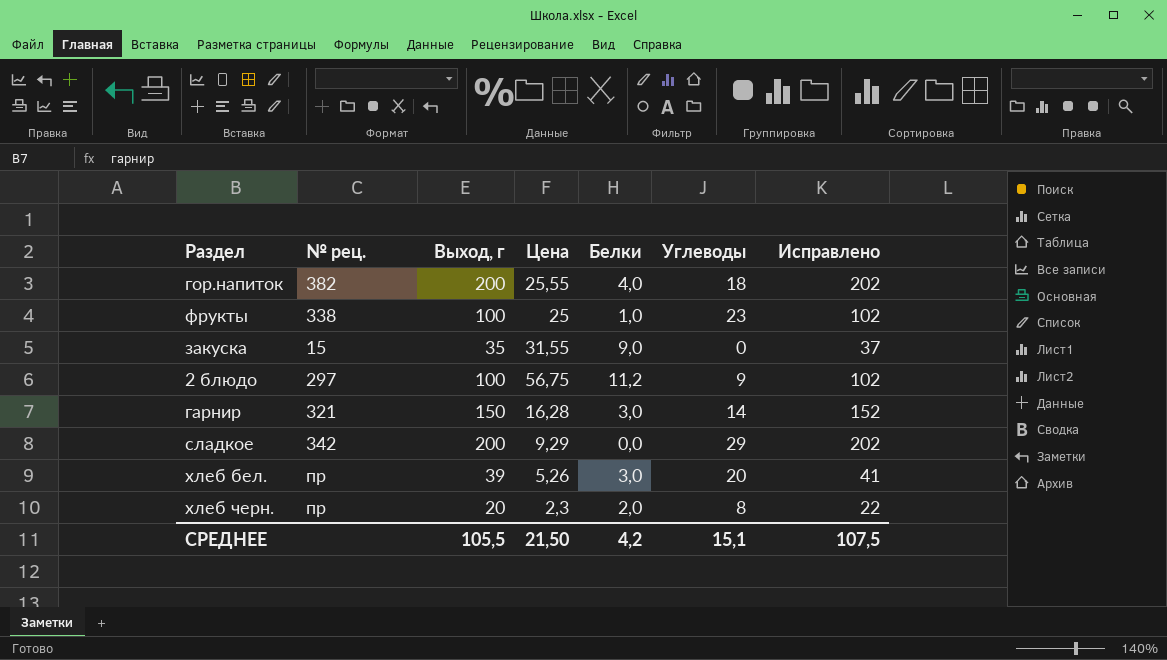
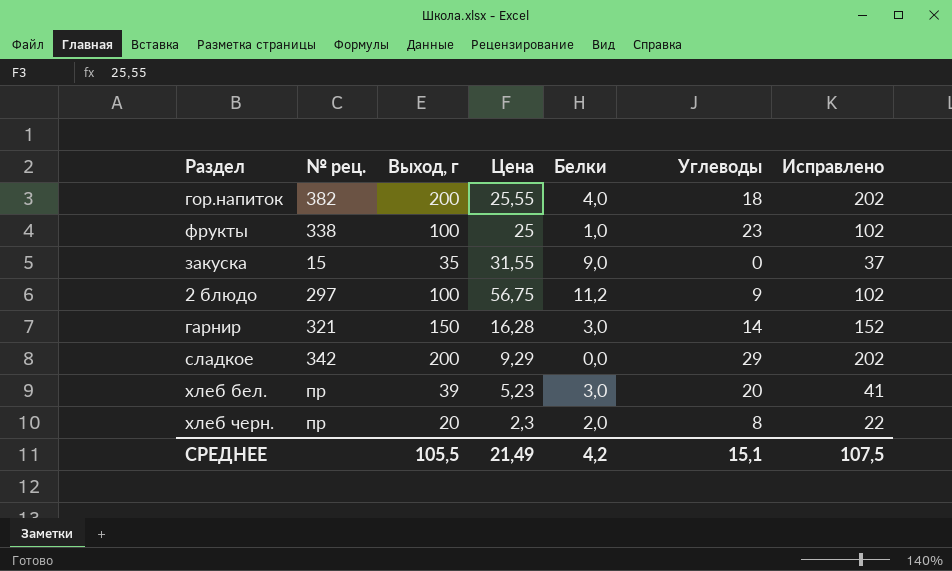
хлеб бел. | Цена: 5,26 -> 5,23
СРЕДНЕЕ | Цена: 21,50 -> 21,49

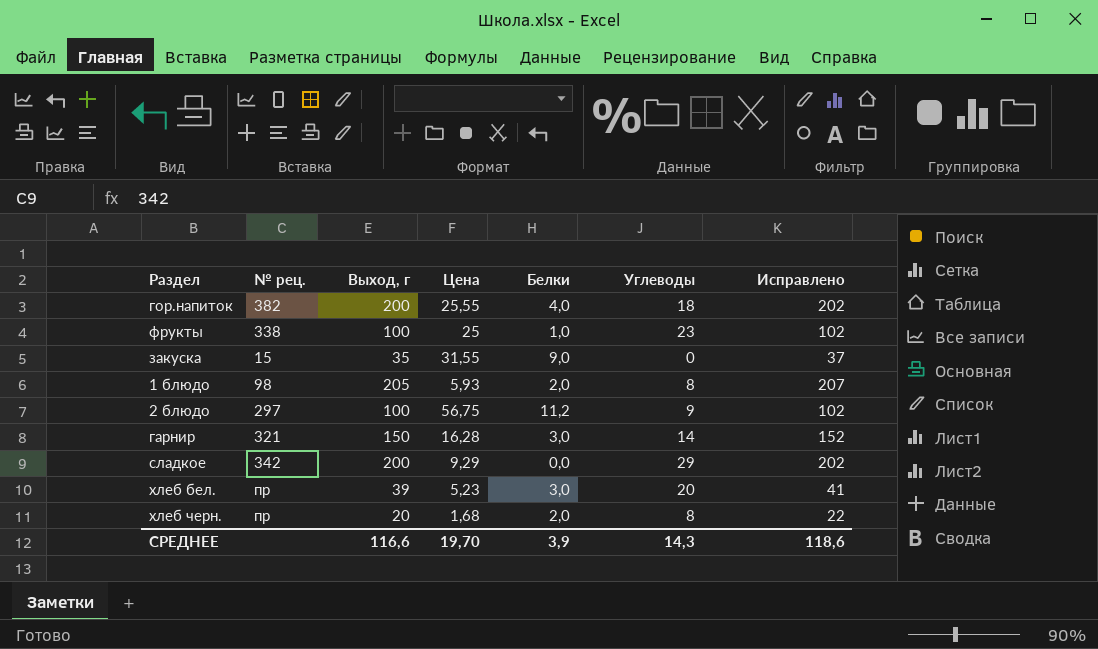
row 1 блюдо: none -> 98 | 205 | 5,93 | 2,0 | 8 | 207
хлеб черн. | Цена: 2,3 -> 1,68
СРЕДНЕЕ | Выход, г: 105,5 -> 116,6
СРЕДНЕЕ | Цена: 21,49 -> 19,70
СРЕДНЕЕ | Белки: 4,2 -> 3,9
СРЕДНЕЕ | Углеводы: 15,1 -> 14,3
СРЕДНЕЕ | Исправлено: 107,5 -> 118,6

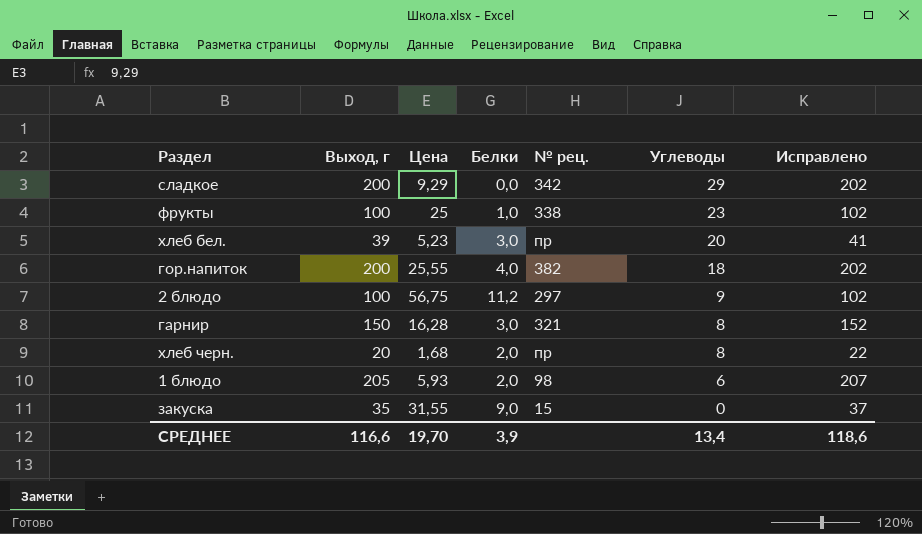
row order: none -> Углеводы descending
column № рец. | position: 2 -> 5
гарнир | Углеводы: 14 -> 8
1 блюдо | Углеводы: 8 -> 6
СРЕДНЕЕ | Углеводы: 14,3 -> 13,4

